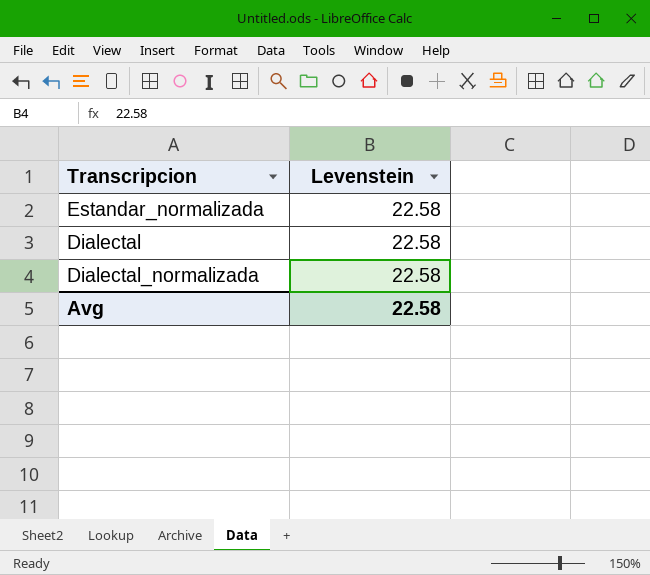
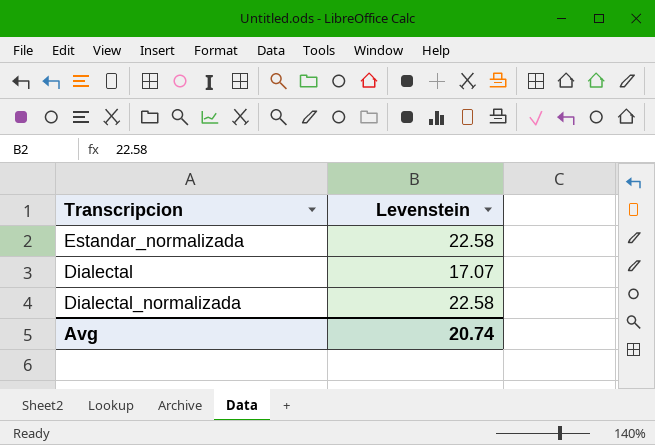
Dialectal | Levenstein: 22.58 -> 17.07
Avg | Levenstein: 22.58 -> 20.74

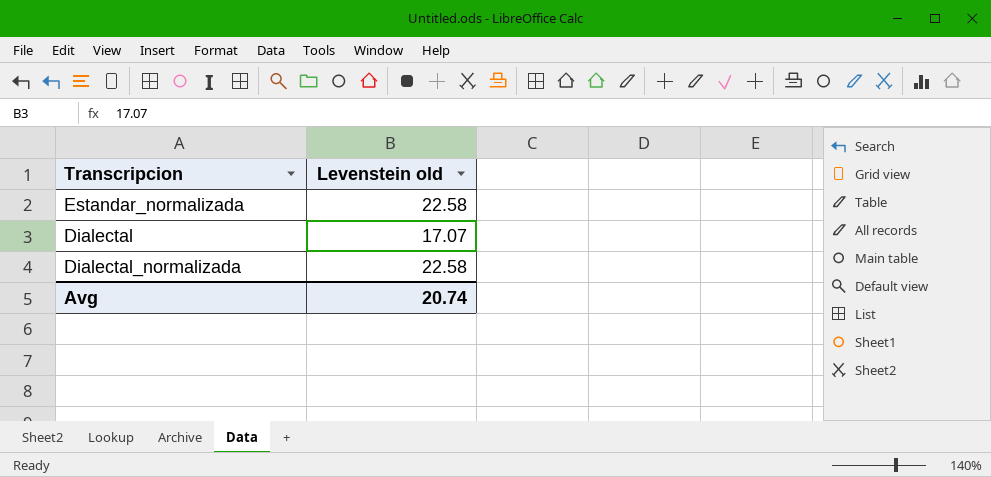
column name: Levenstein -> Levenstein old

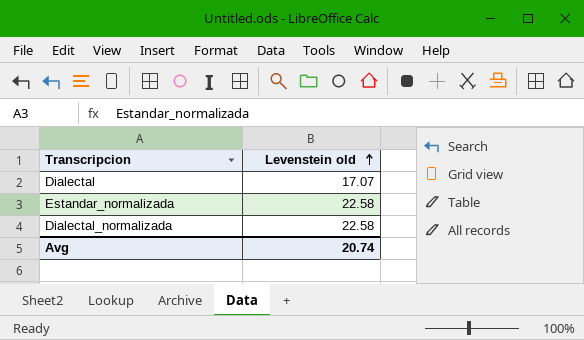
row order: none -> Levenstein old ascending

